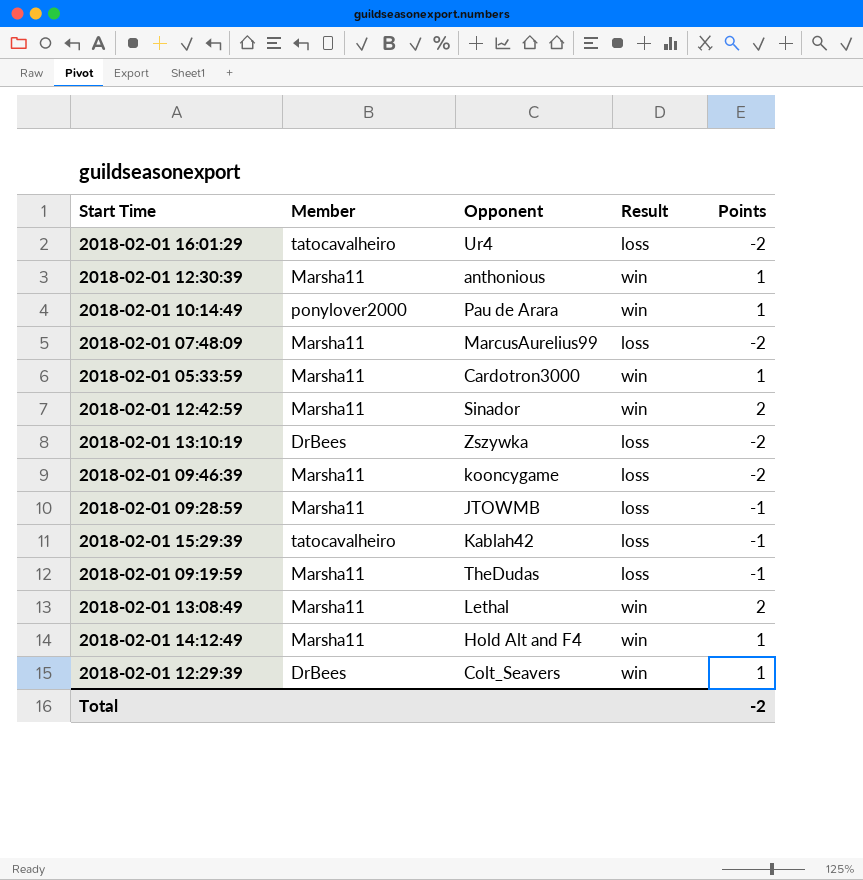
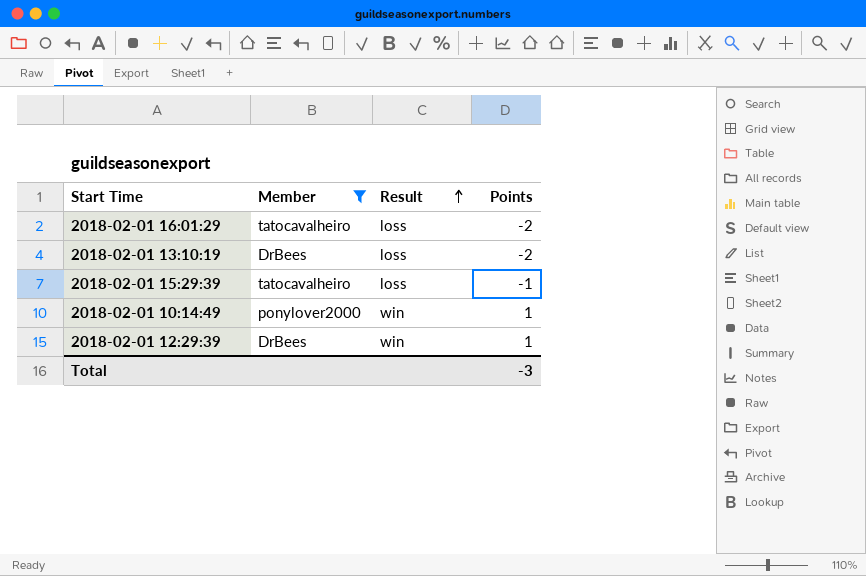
filter: none -> Member != Marsha11
row order: none -> Result ascending
column Opponent | position: 3 -> none
Total | Points: -2 -> -3

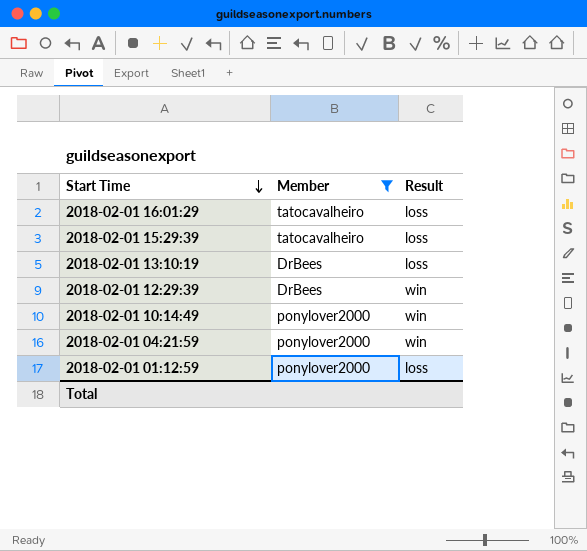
row order: Result ascending -> Start Time descending
column Points | position: 4 -> none
row 2018-02-01 04:21:59: none -> ponylover2000 | win
row 2018-02-01 01:12:59: none -> ponylover2000 | loss

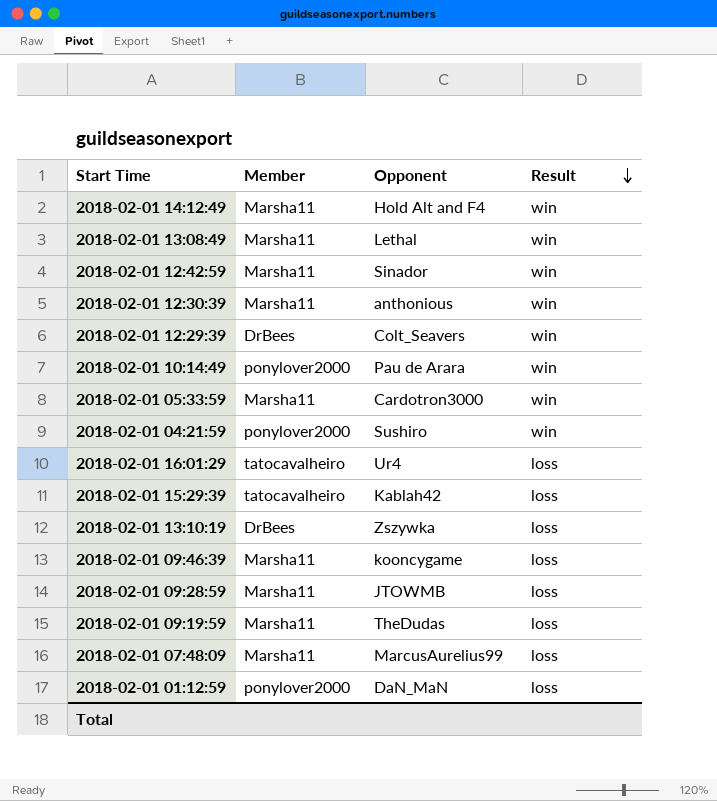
filter: Member != Marsha11 -> none
row order: Start Time descending -> Result descending
column Opponent | position: none -> 3

